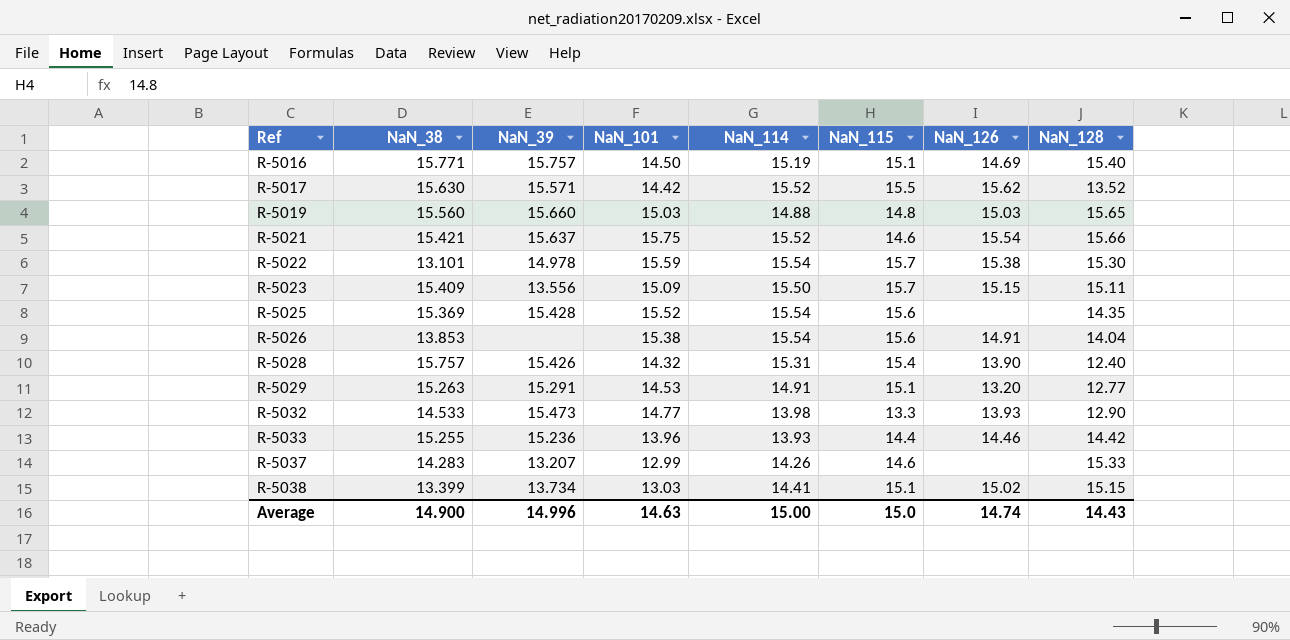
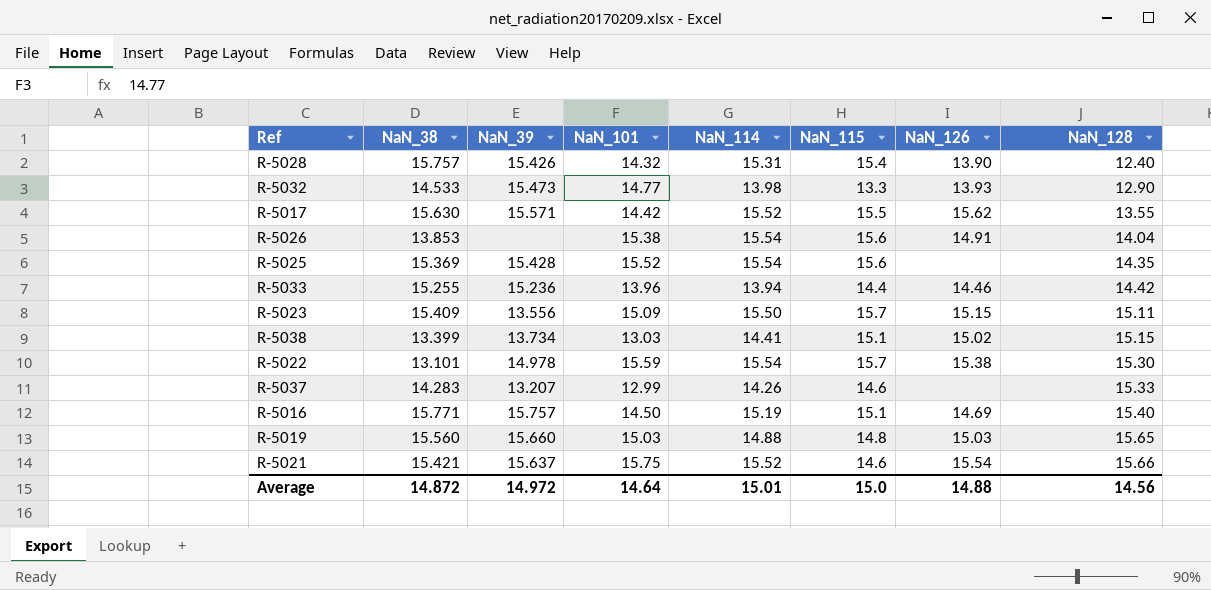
row order: Ref ascending -> NaN_128 ascending
row R-5029: 15.263 | 15.291 | 14.53 | 14.91 | 15.1 | 13.20 | 12.77 -> none
R-5017 | NaN_128: 13.52 -> 13.55
R-5033 | NaN_114: 13.93 -> 13.94
Average | NaN_38: 14.900 -> 14.872
Average | NaN_39: 14.996 -> 14.972
Average | NaN_101: 14.63 -> 14.64
Average | NaN_114: 15.00 -> 15.01
Average | NaN_126: 14.74 -> 14.88
Average | NaN_128: 14.43 -> 14.56

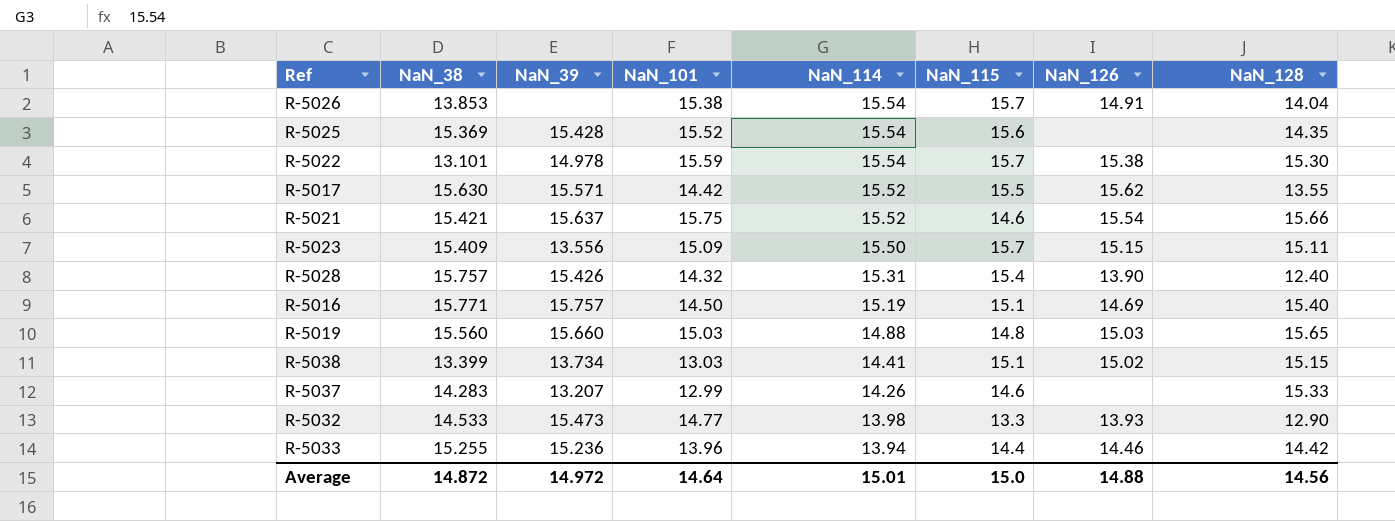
row order: NaN_128 ascending -> NaN_114 descending
R-5026 | NaN_115: 15.6 -> 15.7

